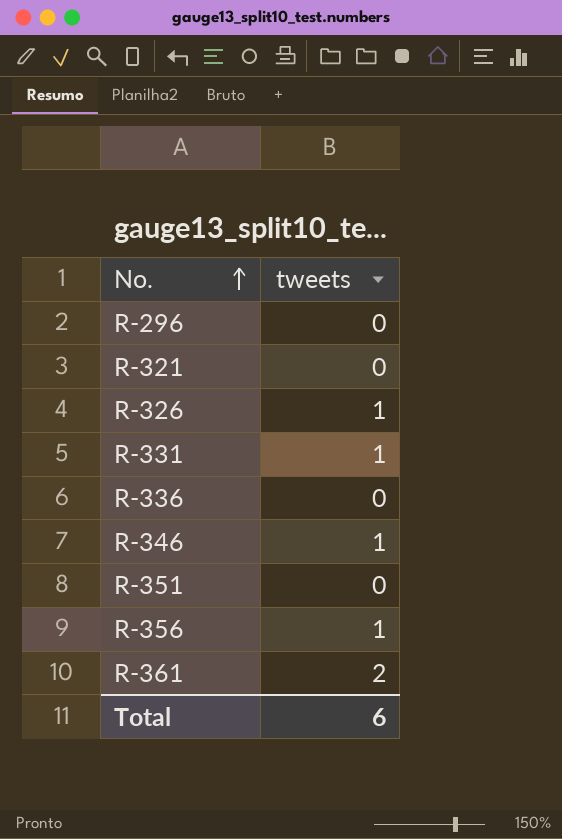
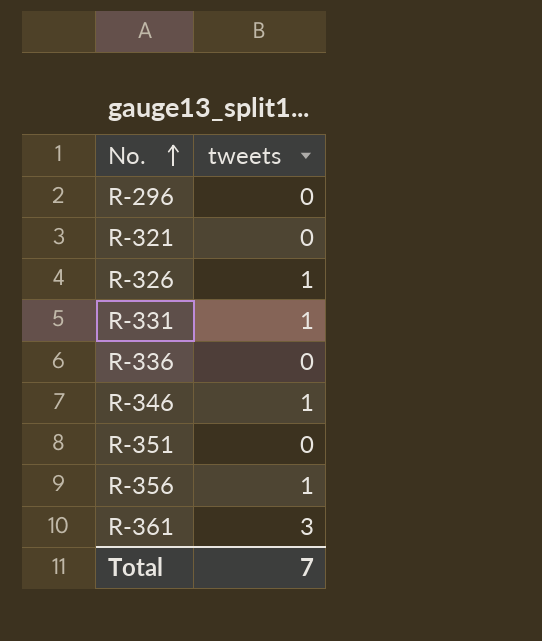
R-361 | tweets: 2 -> 3
Total | tweets: 6 -> 7

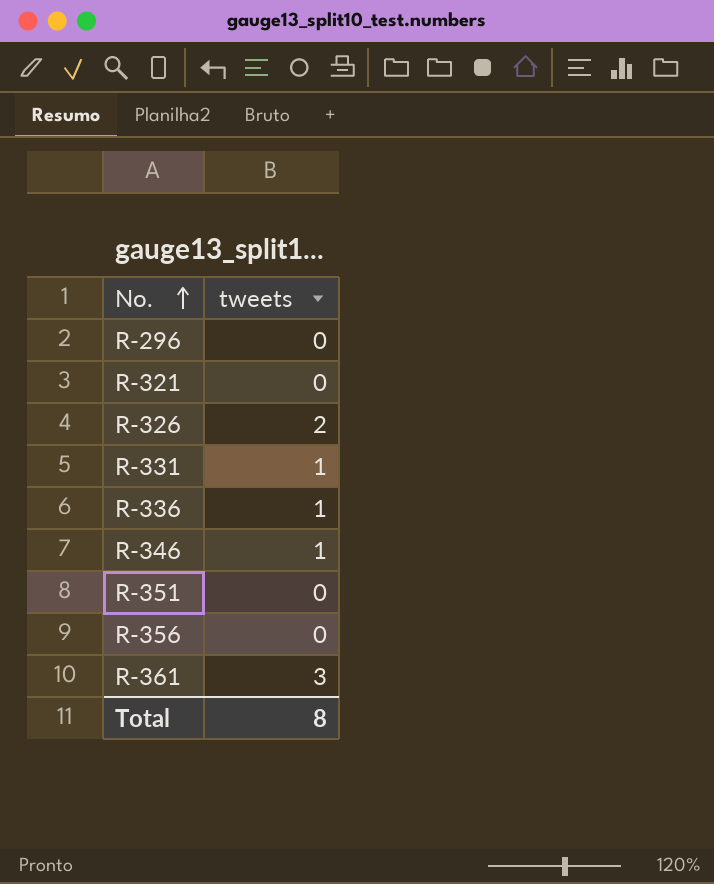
R-326 | tweets: 1 -> 2
R-336 | tweets: 0 -> 1
R-356 | tweets: 1 -> 0
Total | tweets: 7 -> 8

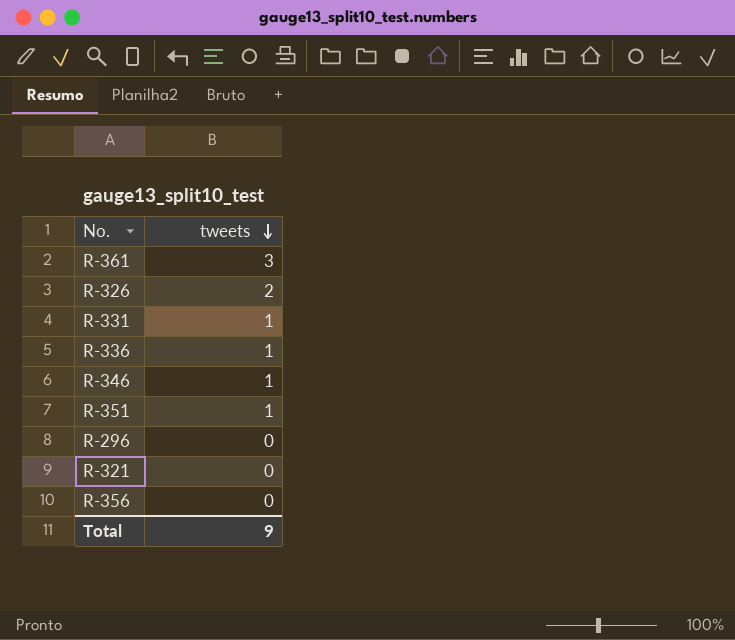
row order: No. ascending -> tweets descending
R-351 | tweets: 0 -> 1
Total | tweets: 8 -> 9

